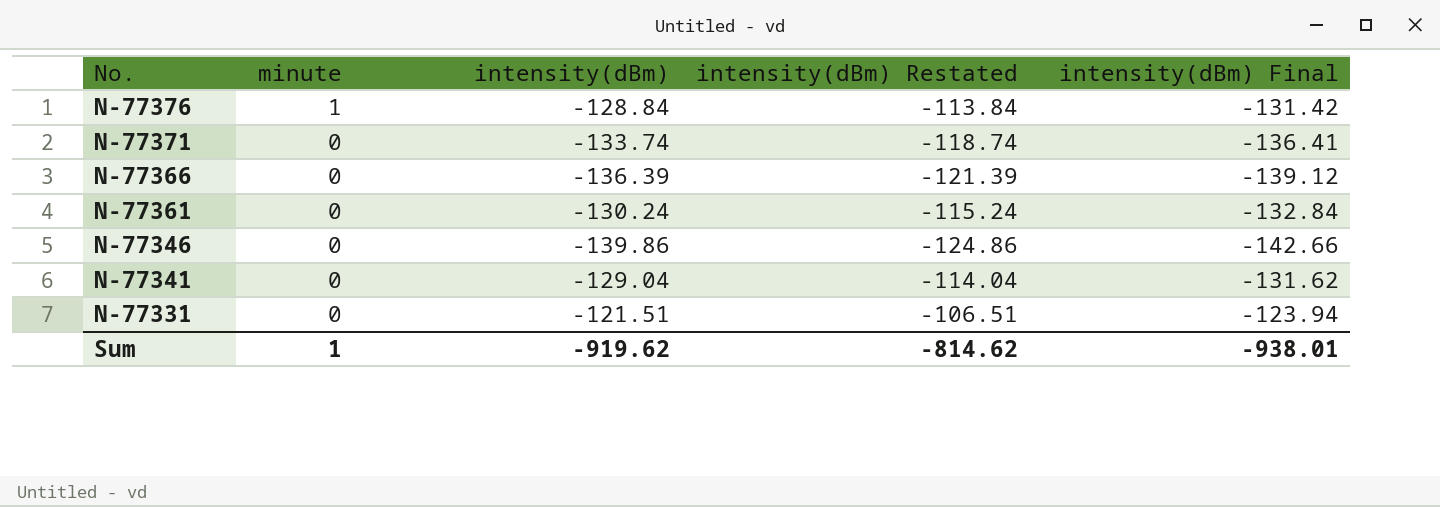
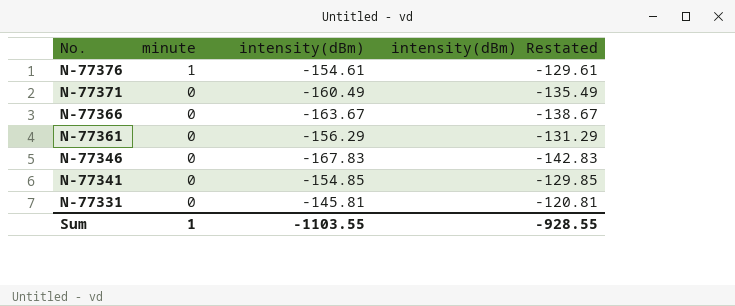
column intensity(dBm) Final | formula: [intensity(dBm)] * 1.02 -> none
column intensity(dBm) Restated | formula: [intensity(dBm)] + 15 -> [intensity(dBm)] + 25
N-77376 | intensity(dBm): -128.84 -> -154.61
N-77371 | intensity(dBm): -133.74 -> -160.49
N-77366 | intensity(dBm): -136.39 -> -163.67
N-77361 | intensity(dBm): -130.24 -> -156.29
N-77346 | intensity(dBm): -139.86 -> -167.83
N-77341 | intensity(dBm): -129.04 -> -154.85
N-77331 | intensity(dBm): -121.51 -> -145.81
Sum | intensity(dBm): -919.62 -> -1103.55
Sum | intensity(dBm) Restated: -814.62 -> -928.55

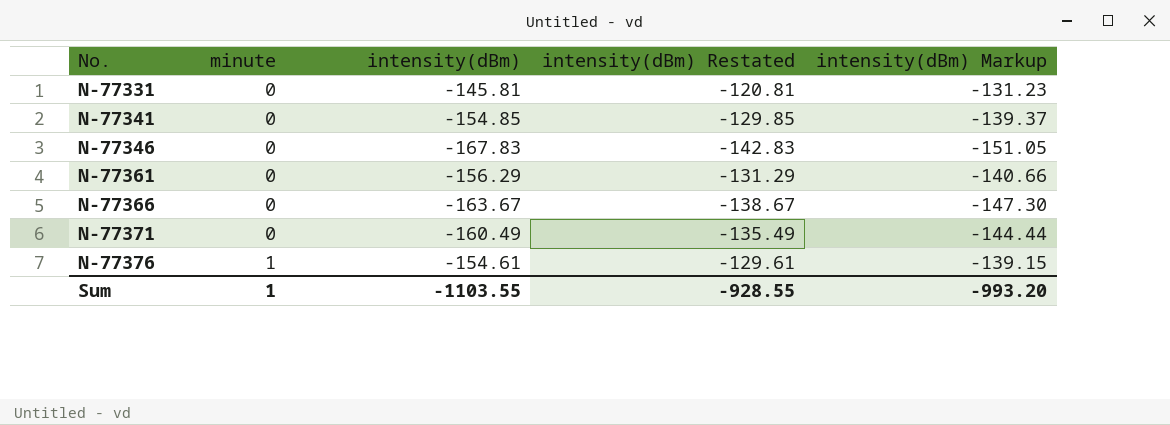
row order: No. descending -> No. ascending
column intensity(dBm) Markup | formula: none -> [intensity(dBm)] * 0.9

